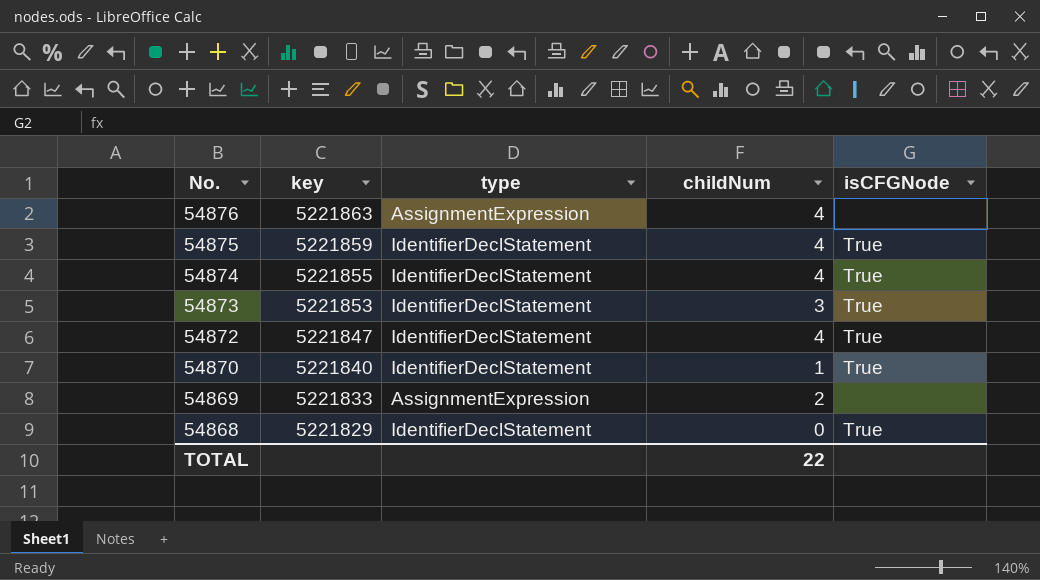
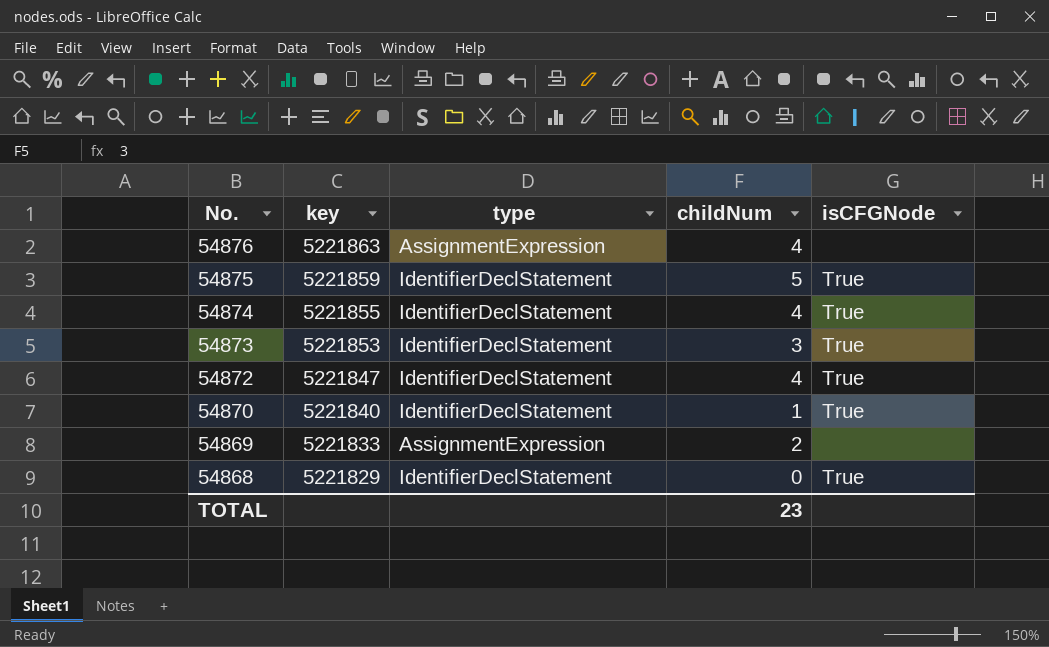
54875 | childNum: 4 -> 5
TOTAL | childNum: 22 -> 23

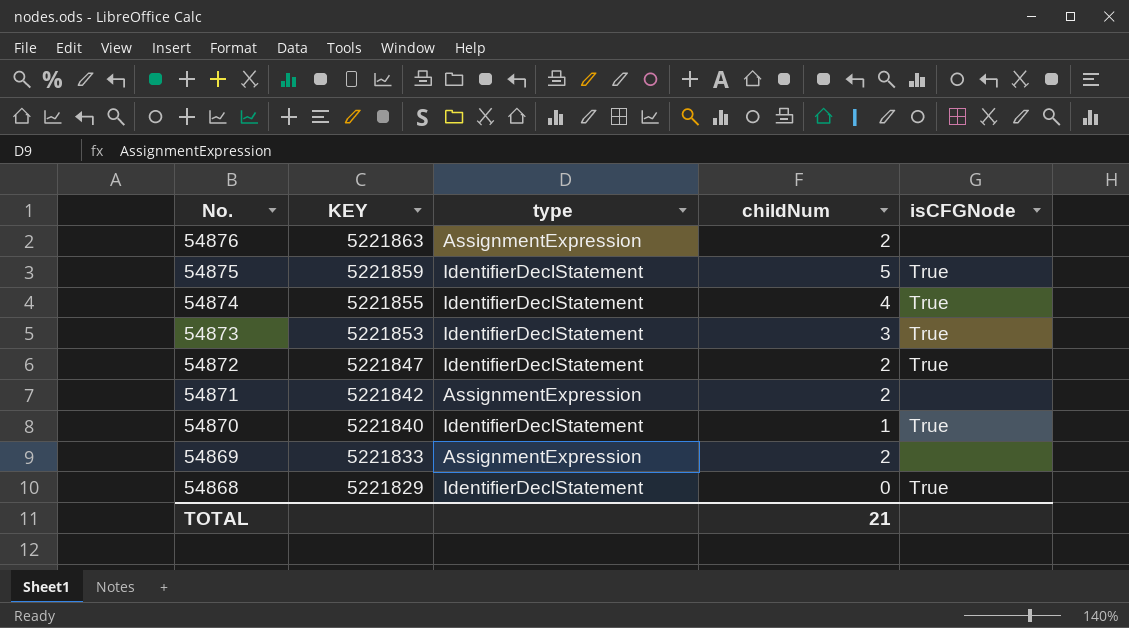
column name: key -> KEY
54876 | childNum: 4 -> 2
54872 | childNum: 4 -> 2
row 54871: none -> 5221842 | AssignmentExpression | 2 | none
TOTAL | childNum: 23 -> 21

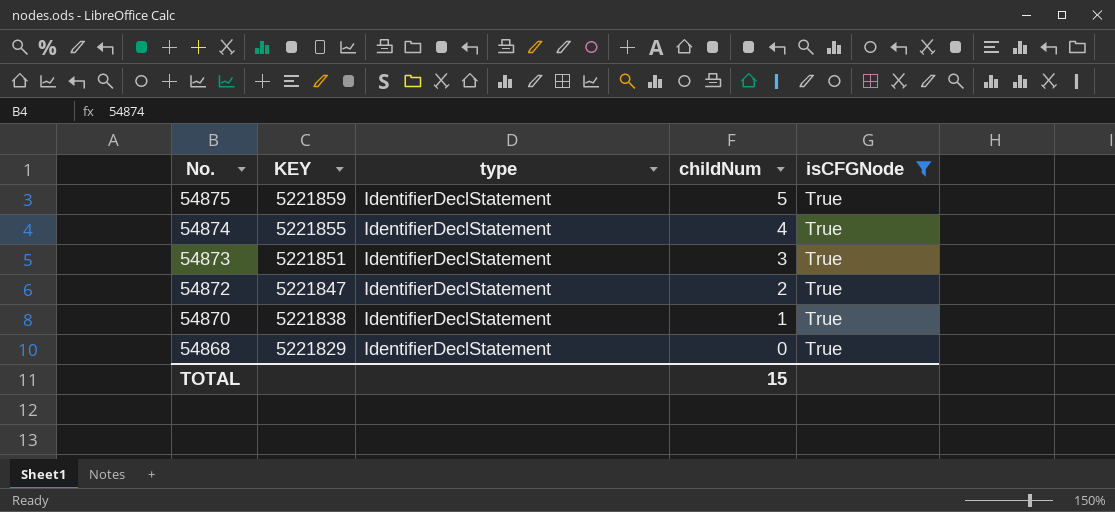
filter: none -> isCFGNode = True
54873 | KEY: 5221853 -> 5221851
54870 | KEY: 5221840 -> 5221838
TOTAL | childNum: 21 -> 15

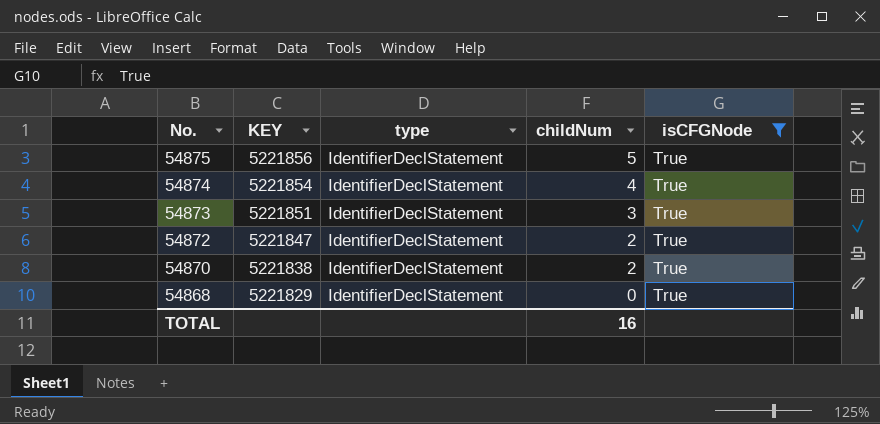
54875 | KEY: 5221859 -> 5221856
54874 | KEY: 5221855 -> 5221854
54870 | childNum: 1 -> 2
TOTAL | childNum: 15 -> 16

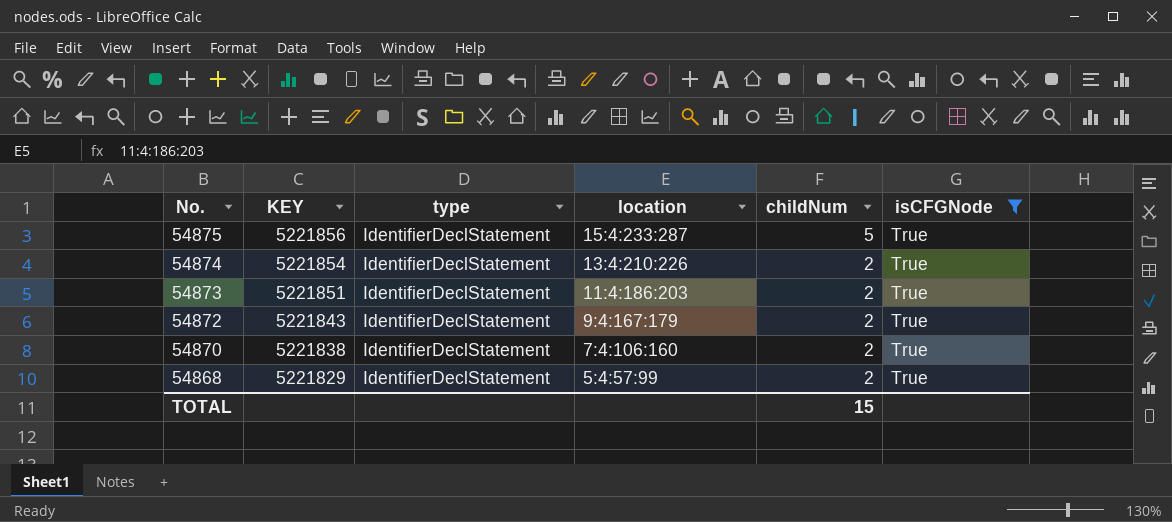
column location | position: none -> 4
54874 | childNum: 4 -> 2
54873 | childNum: 3 -> 2
54872 | KEY: 5221847 -> 5221843
54868 | childNum: 0 -> 2
TOTAL | childNum: 16 -> 15

